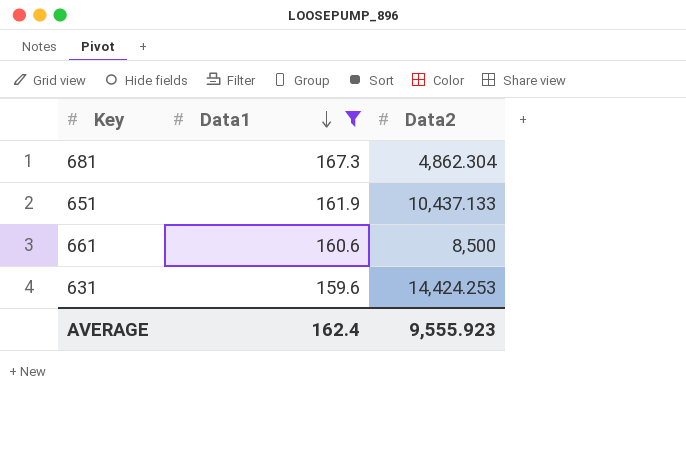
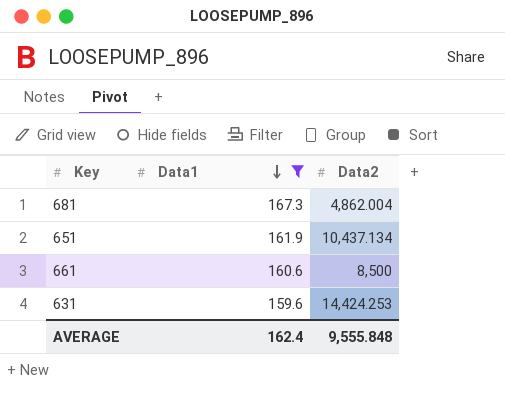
681 | Data2: 4,862.304 -> 4,862.004
651 | Data2: 10,437.133 -> 10,437.134
AVERAGE | Data2: 9,555.923 -> 9,555.848

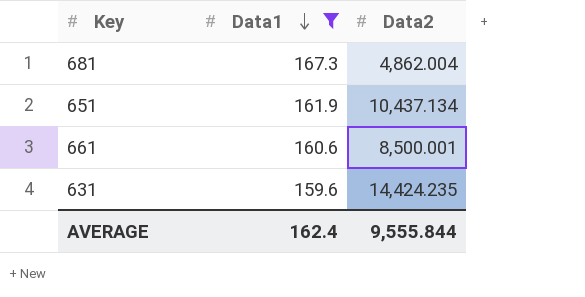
661 | Data2: 8,500 -> 8,500.001
631 | Data2: 14,424.253 -> 14,424.235
AVERAGE | Data2: 9,555.848 -> 9,555.844

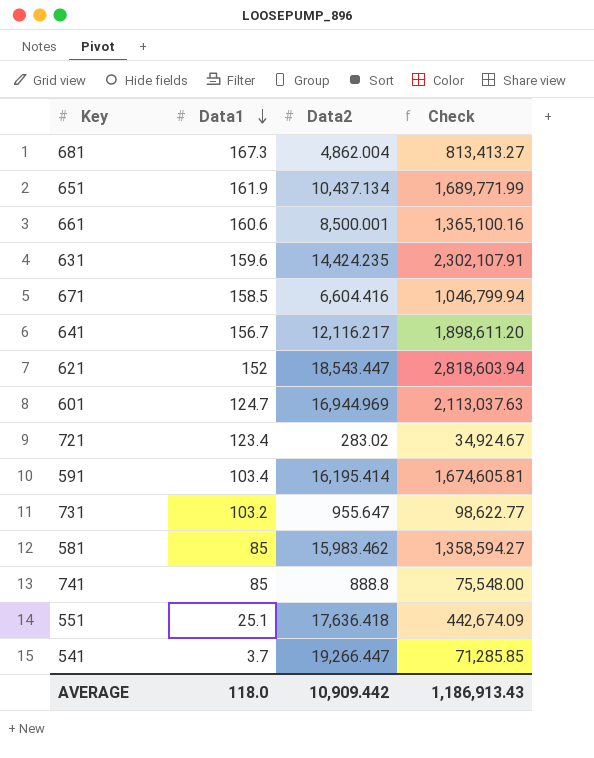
filter: Data1 >= 159.6 -> none
column Check | formula: none -> [Data1] * [Data2]
AVERAGE | Data1: 162.4 -> 118.0
AVERAGE | Data2: 9,555.844 -> 10,909.442

